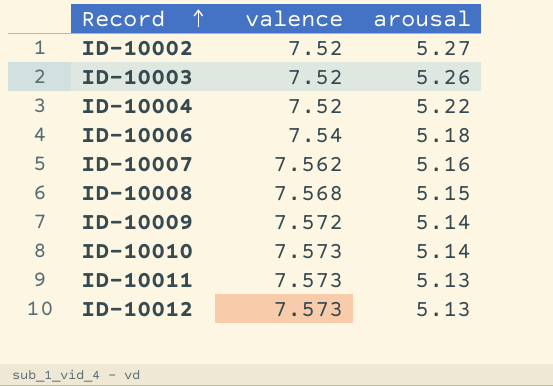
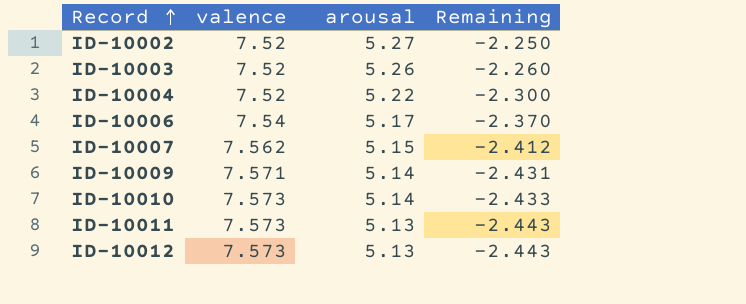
column Remaining | formula: none -> [arousal] - [valence]
row ID-10008: 7.568 | 5.15 -> none
ID-10006 | arousal: 5.18 -> 5.17
ID-10007 | arousal: 5.16 -> 5.15
ID-10009 | valence: 7.572 -> 7.571

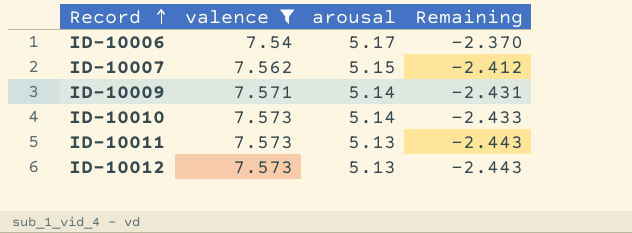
filter: none -> valence != 7.52

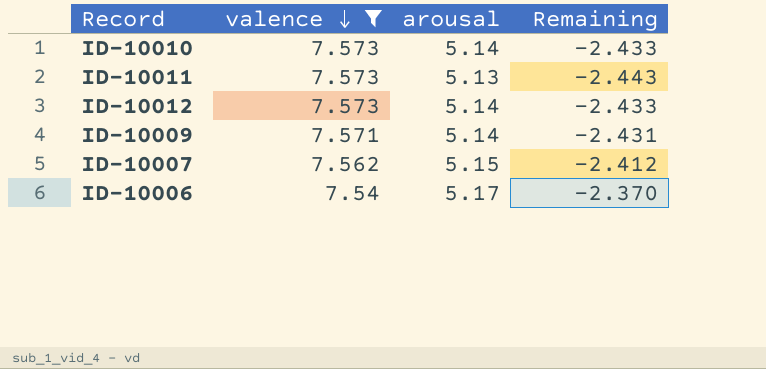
row order: Record ascending -> valence descending
ID-10012 | arousal: 5.13 -> 5.14
ID-10012 | Remaining: -2.443 -> -2.433

